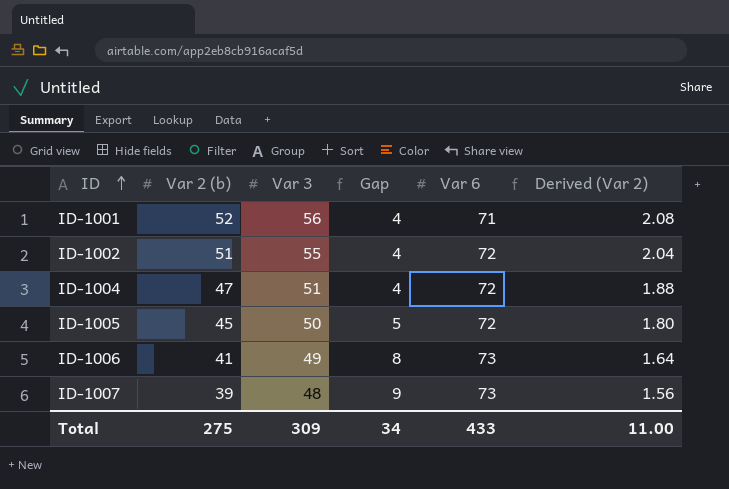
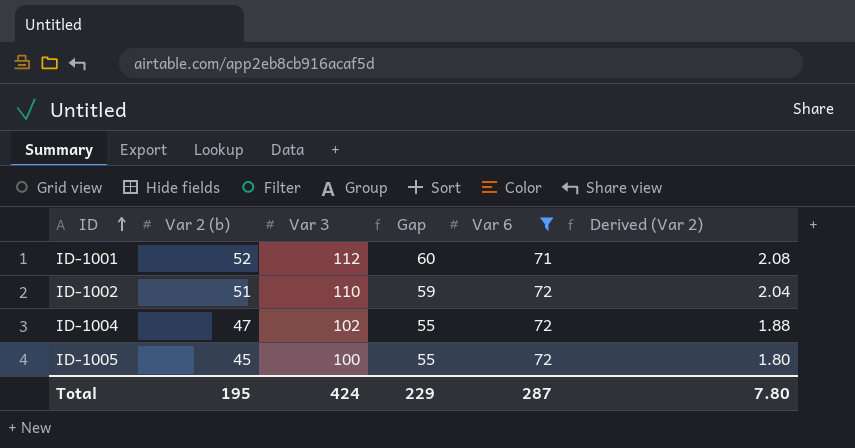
filter: none -> Var 6 != 73
ID-1001 | Var 3: 56 -> 112
ID-1001 | Gap: 4 -> 60
ID-1002 | Var 3: 55 -> 110
ID-1002 | Gap: 4 -> 59
ID-1004 | Var 3: 51 -> 102
ID-1004 | Gap: 4 -> 55
ID-1005 | Var 3: 50 -> 100
ID-1005 | Gap: 5 -> 55
Total | Var 2 (b): 275 -> 195
Total | Var 3: 309 -> 424
Total | Gap: 34 -> 229
Total | Var 6: 433 -> 287
Total | Derived (Var 2): 11.00 -> 7.80

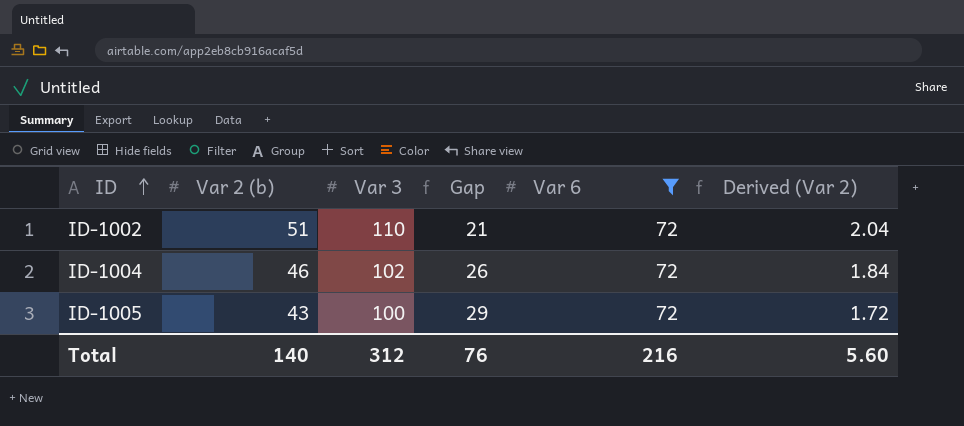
column Gap | formula: [Var 3] - [Var 2 (b)] -> [Var 6] - [Var 2 (b)]
row ID-1001: 52 | 112 | 60 | 71 | 2.08 -> none
ID-1004 | Var 2 (b): 47 -> 46
ID-1004 | Derived (Var 2): 1.88 -> 1.84
ID-1005 | Var 2 (b): 45 -> 43
ID-1005 | Derived (Var 2): 1.80 -> 1.72
Total | Var 2 (b): 195 -> 140
Total | Var 3: 424 -> 312
Total | Gap: 229 -> 76
Total | Var 6: 287 -> 216
Total | Derived (Var 2): 7.80 -> 5.60

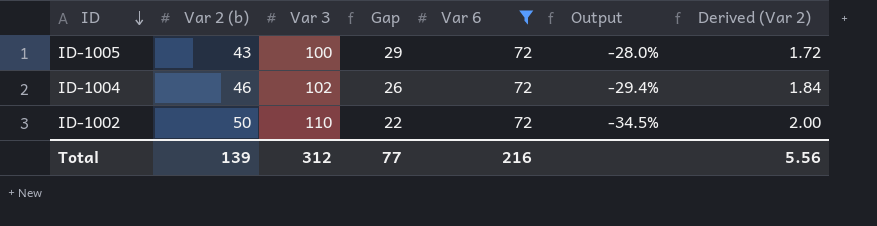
row order: ID ascending -> ID descending
column Output | formula: none -> ([Var 6] - [Var 3]) / [Var 3]
ID-1002 | Var 2 (b): 51 -> 50
ID-1002 | Gap: 21 -> 22
ID-1002 | Derived (Var 2): 2.04 -> 2.00
Total | Var 2 (b): 140 -> 139
Total | Gap: 76 -> 77
Total | Derived (Var 2): 5.60 -> 5.56

